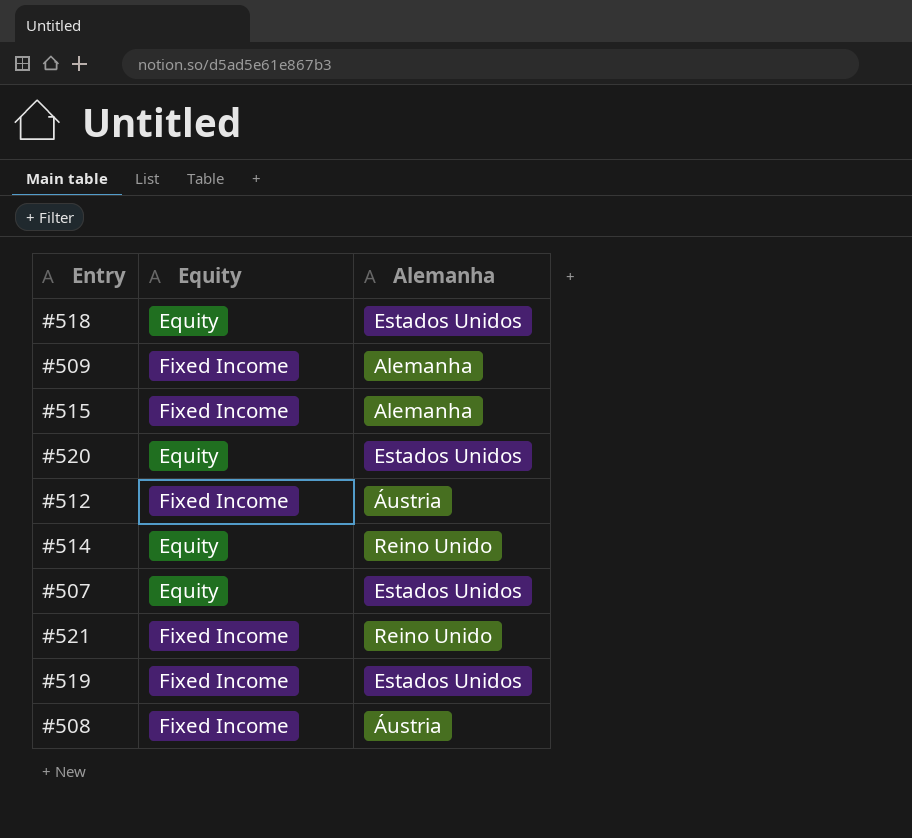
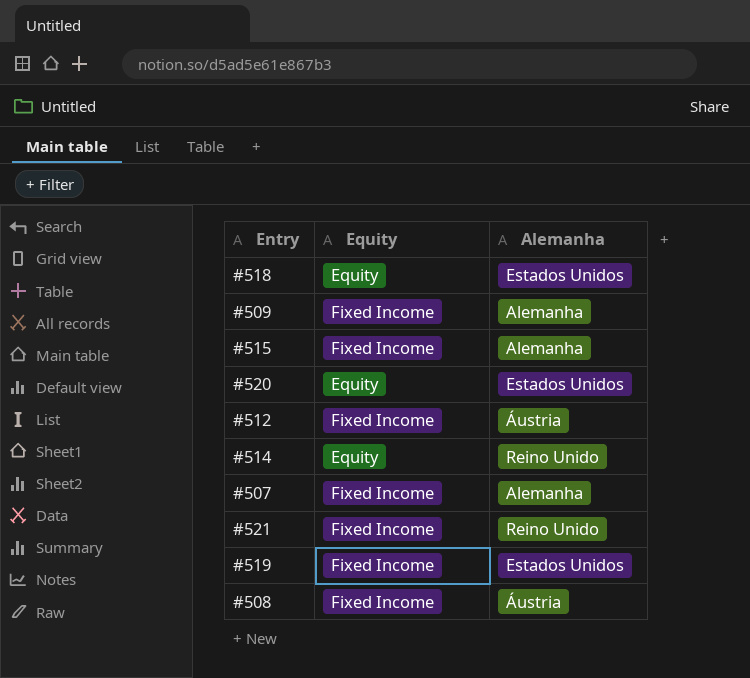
#507 | Equity: Equity -> Fixed Income
#507 | Alemanha: Estados Unidos -> Alemanha

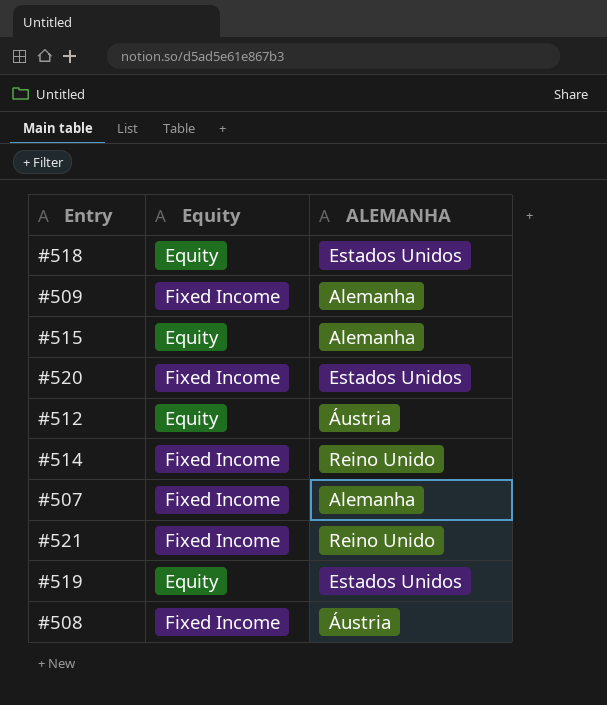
column name: Alemanha -> ALEMANHA
#515 | Equity: Fixed Income -> Equity
#520 | Equity: Equity -> Fixed Income
#512 | Equity: Fixed Income -> Equity
#514 | Equity: Equity -> Fixed Income
#519 | Equity: Fixed Income -> Equity

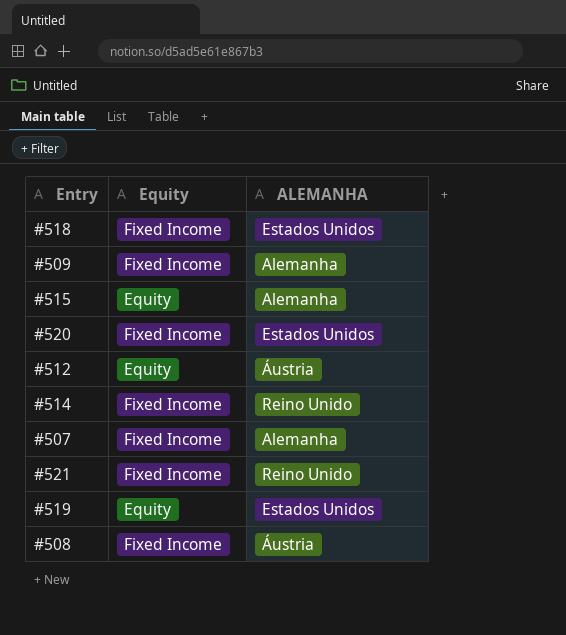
#518 | Equity: Equity -> Fixed Income

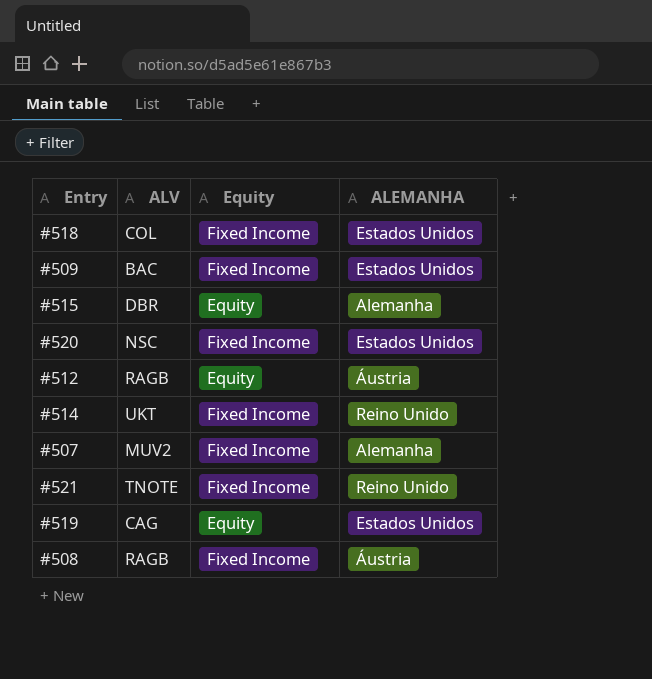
column ALV | position: none -> 2
#509 | ALEMANHA: Alemanha -> Estados Unidos

